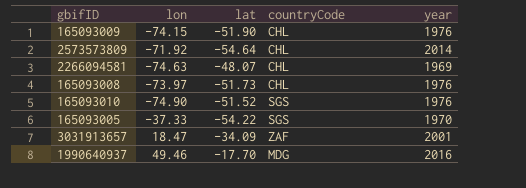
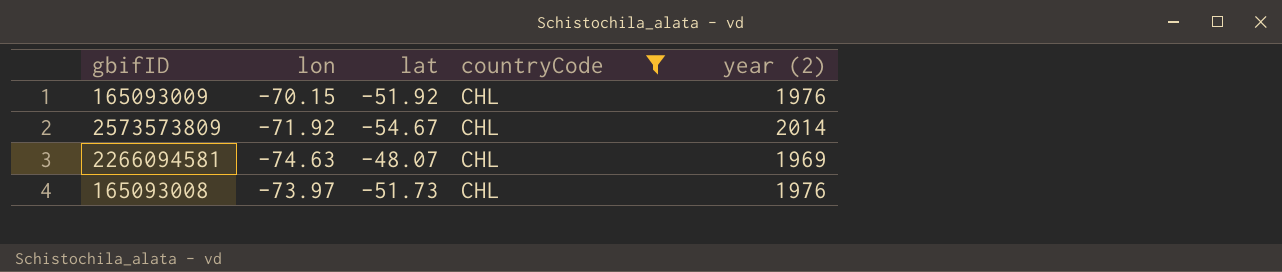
filter: none -> countryCode = CHL
column name: year -> year (2)
165093009 | lon: -74.15 -> -70.15
165093009 | lat: -51.90 -> -51.92
2573573809 | lat: -54.64 -> -54.67

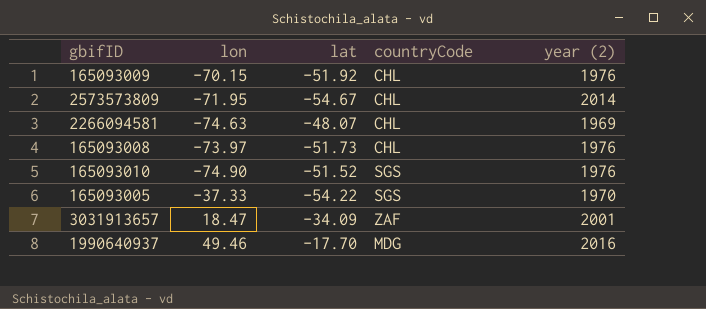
filter: countryCode = CHL -> none
2573573809 | lon: -71.92 -> -71.95

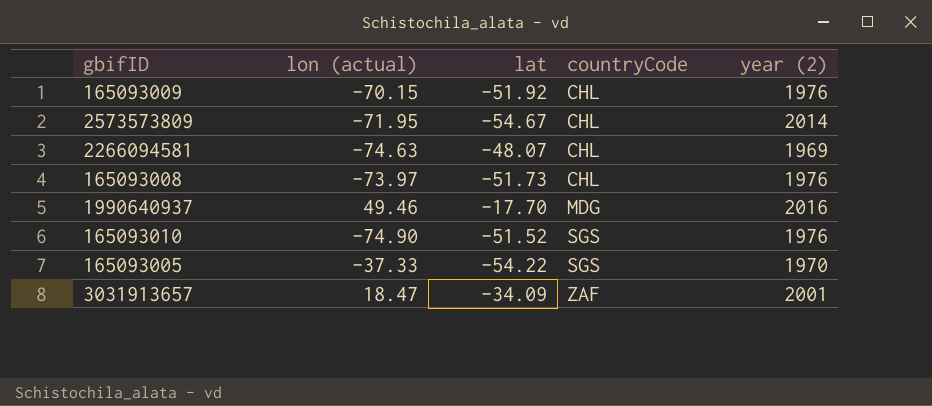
row order: none -> countryCode ascending
column name: lon -> lon (actual)

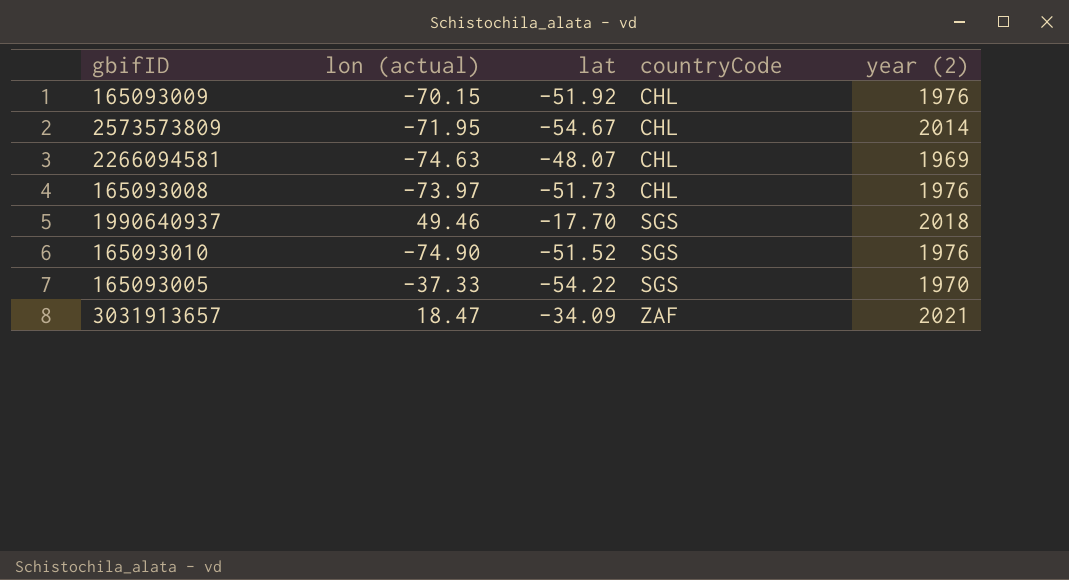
1990640937 | countryCode: MDG -> SGS
1990640937 | year (2): 2016 -> 2018
3031913657 | year (2): 2001 -> 2021

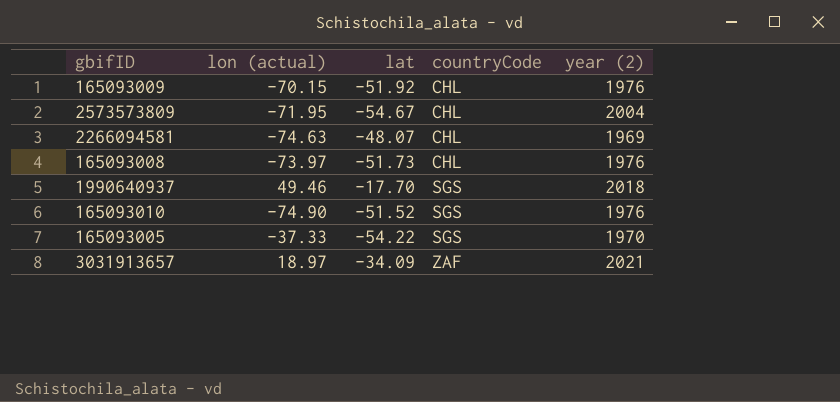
2573573809 | year (2): 2014 -> 2004
3031913657 | lon (actual): 18.47 -> 18.97

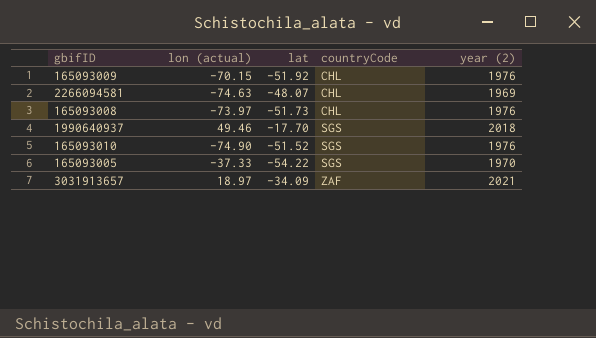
row 2573573809: -71.95 | -54.67 | CHL | 2004 -> none

